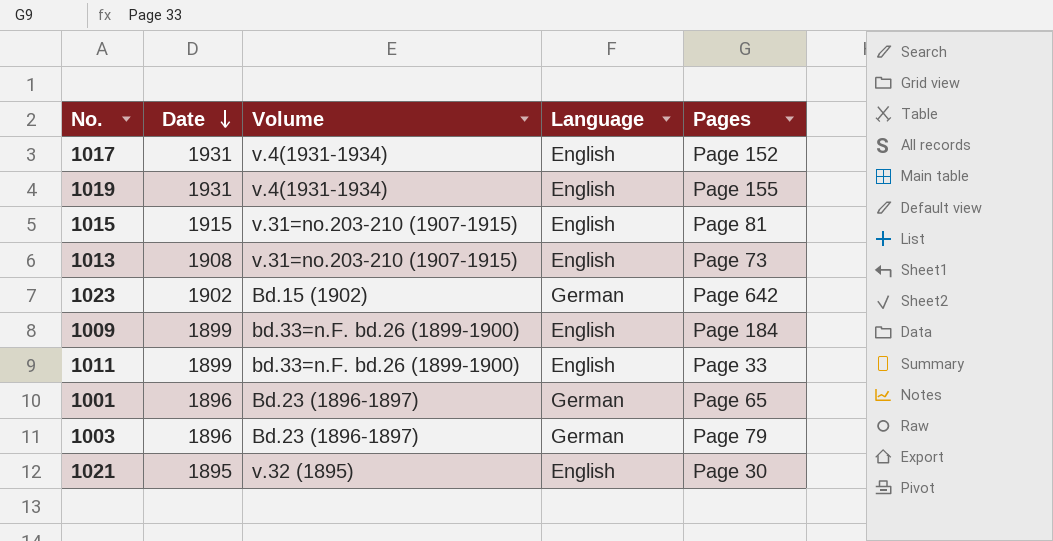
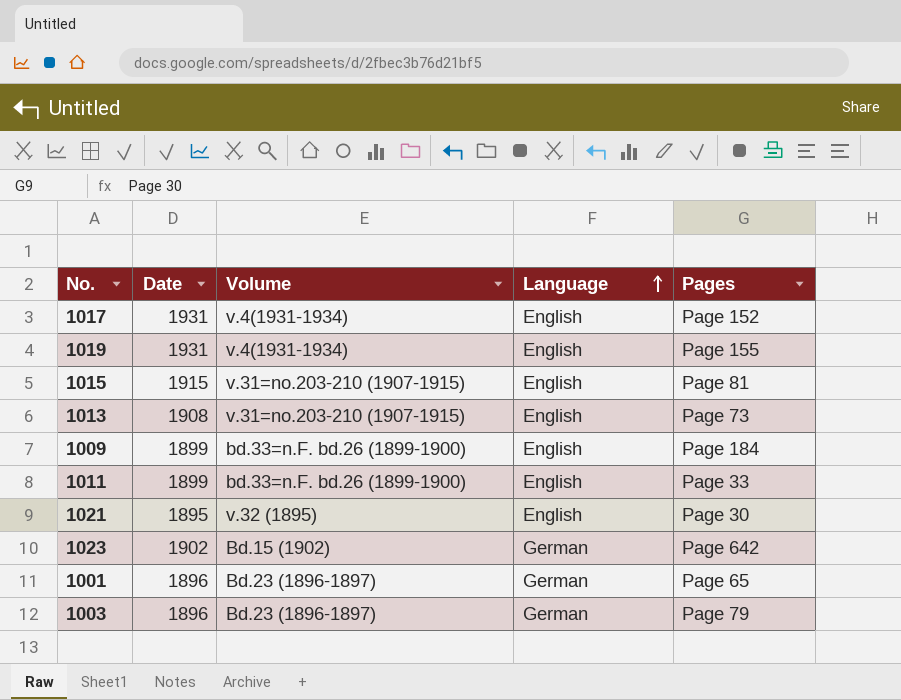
row order: Date descending -> Language ascending

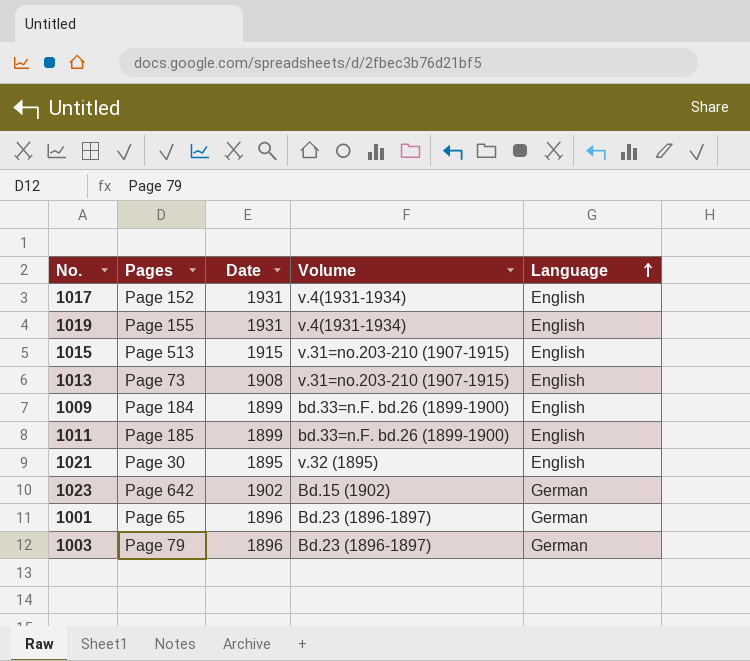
column Pages | position: 5 -> 2
1015 | Pages: Page 81 -> Page 513
1011 | Pages: Page 33 -> Page 185

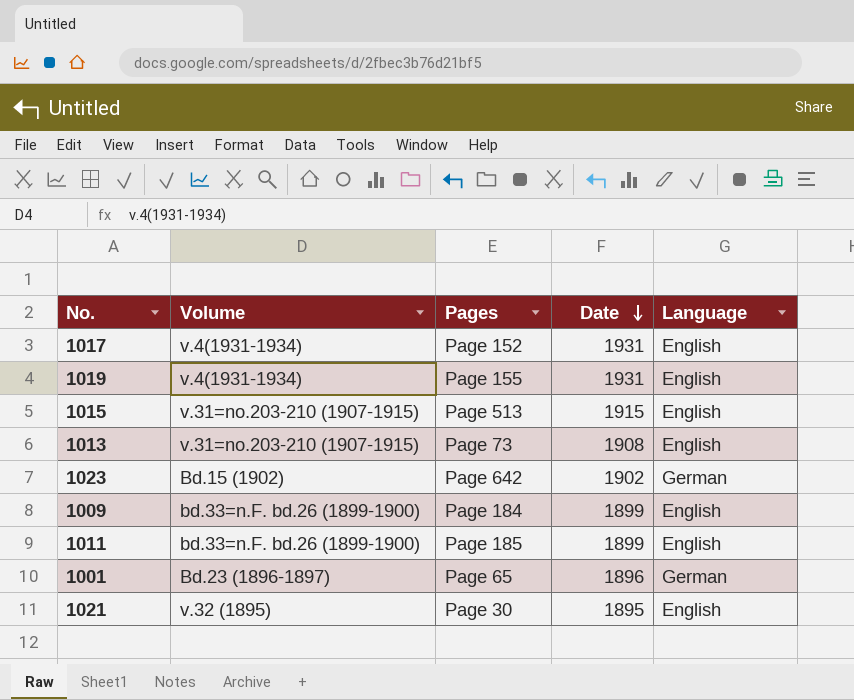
row order: Language ascending -> Date descending
column Volume | position: 4 -> 2
row 1003: Page 79 | 1896 | Bd.23 (1896-1897) | German -> none

